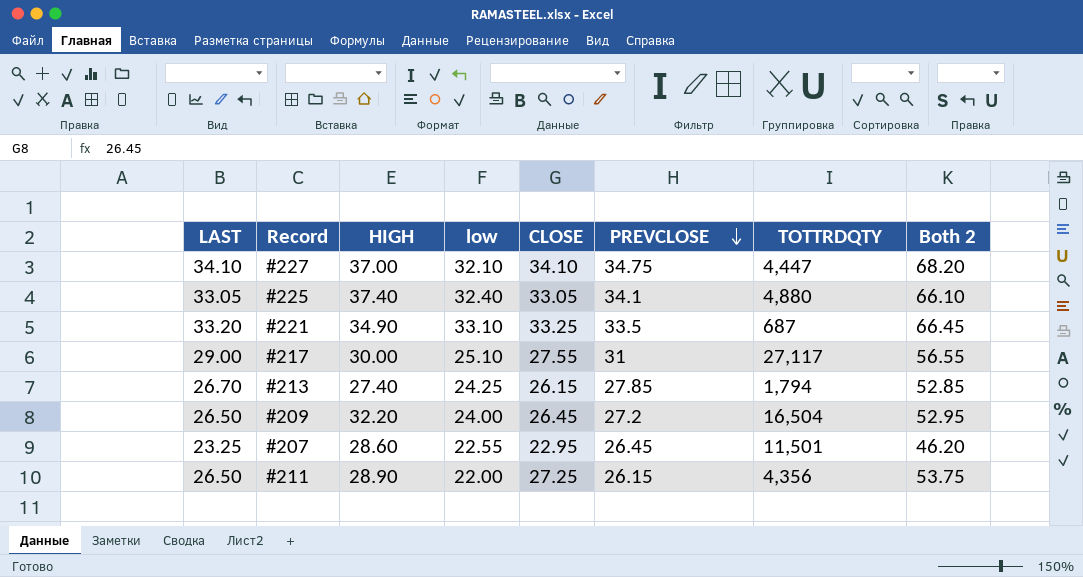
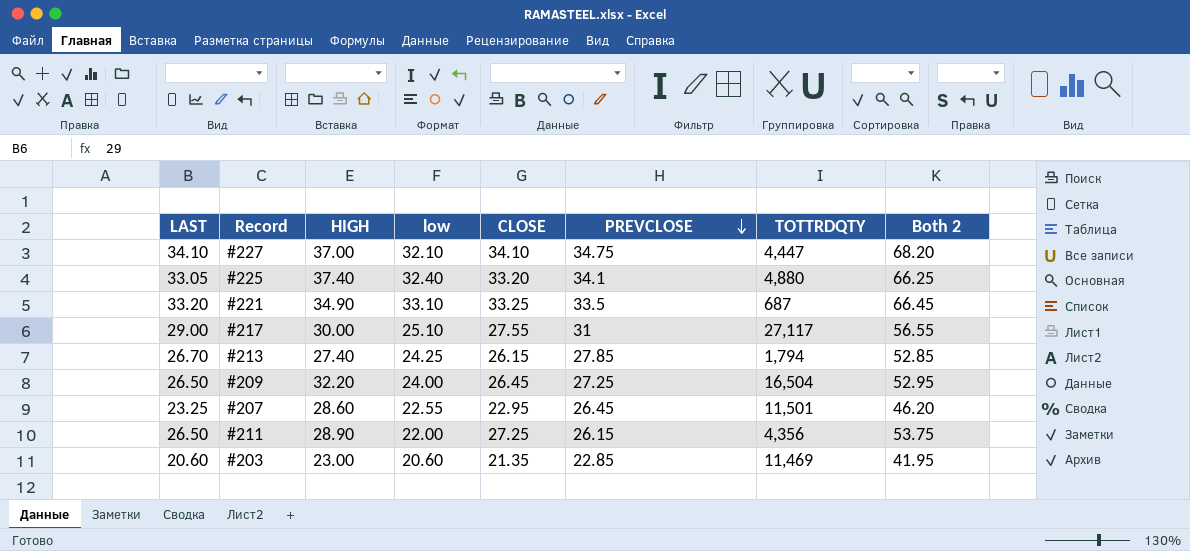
#225 | CLOSE: 33.05 -> 33.20
#225 | Both 2: 66.10 -> 66.25
#209 | PREVCLOSE: 27.2 -> 27.25
row #203: none -> 20.60 | 23.00 | 20.60 | 21.35 | 22.85 | 11,469 | 41.95

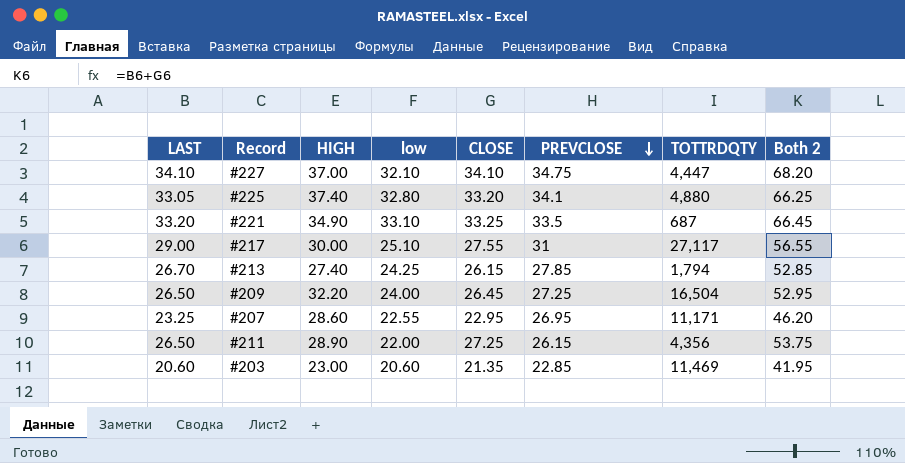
#225 | low: 32.40 -> 32.80
#207 | PREVCLOSE: 26.45 -> 26.95
#207 | TOTTRDQTY: 11,501 -> 11,171

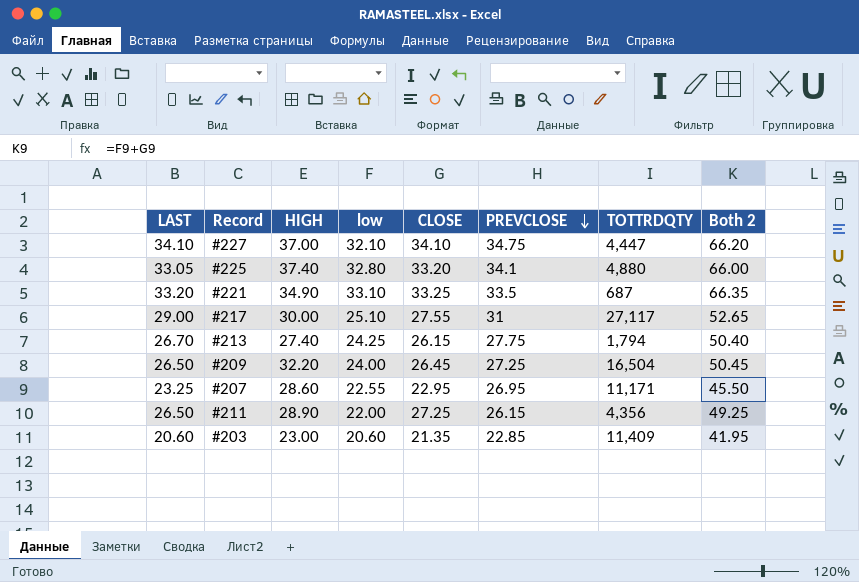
column Both 2 | formula: [LAST] + [CLOSE] -> [low] + [CLOSE]
#213 | PREVCLOSE: 27.85 -> 27.75
#203 | TOTTRDQTY: 11,469 -> 11,409

